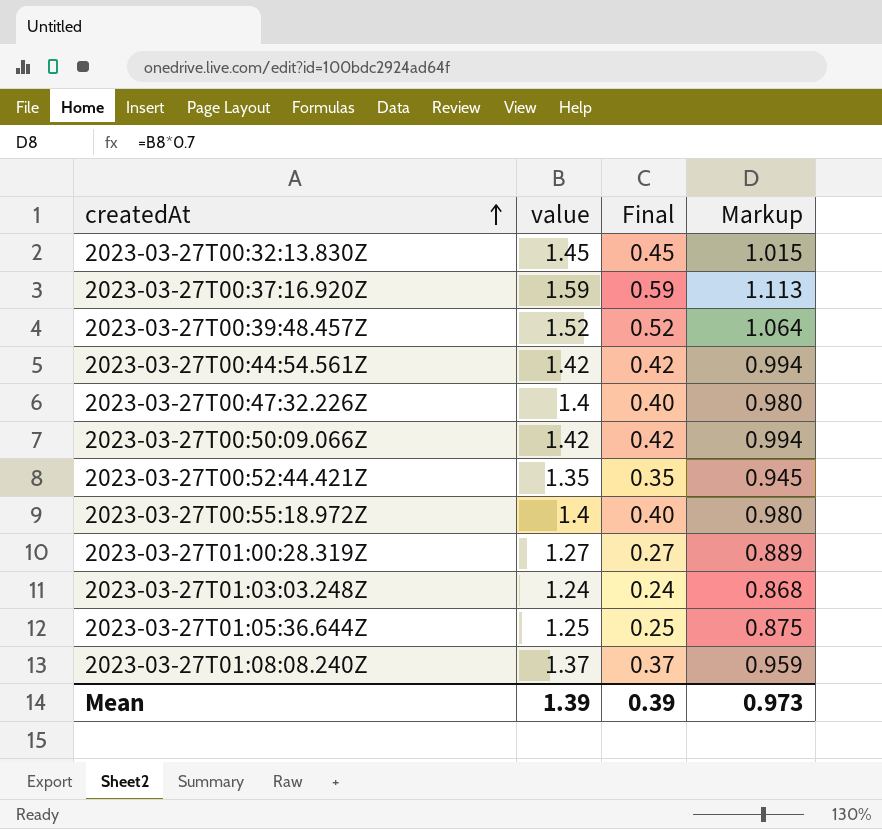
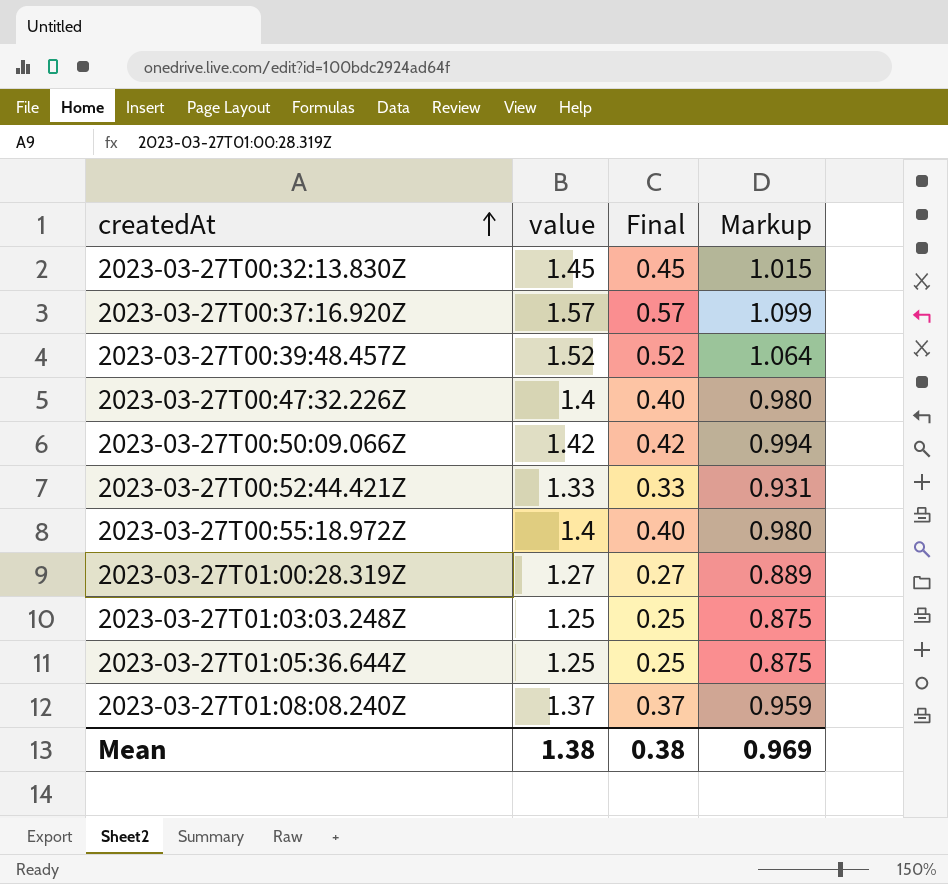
row 2023-03-27T00:44:54.561Z: 1.42 | 0.42 | 0.994 -> none
2023-03-27T00:37:16.920Z | value: 1.59 -> 1.57
2023-03-27T00:37:16.920Z | Final: 0.59 -> 0.57
2023-03-27T00:37:16.920Z | Markup: 1.113 -> 1.099
2023-03-27T00:52:44.421Z | value: 1.35 -> 1.33
2023-03-27T00:52:44.421Z | Final: 0.35 -> 0.33
2023-03-27T00:52:44.421Z | Markup: 0.945 -> 0.931
2023-03-27T01:03:03.248Z | value: 1.24 -> 1.25
2023-03-27T01:03:03.248Z | Final: 0.24 -> 0.25
2023-03-27T01:03:03.248Z | Markup: 0.868 -> 0.875
Mean | value: 1.39 -> 1.38
Mean | Final: 0.39 -> 0.38
Mean | Markup: 0.973 -> 0.969

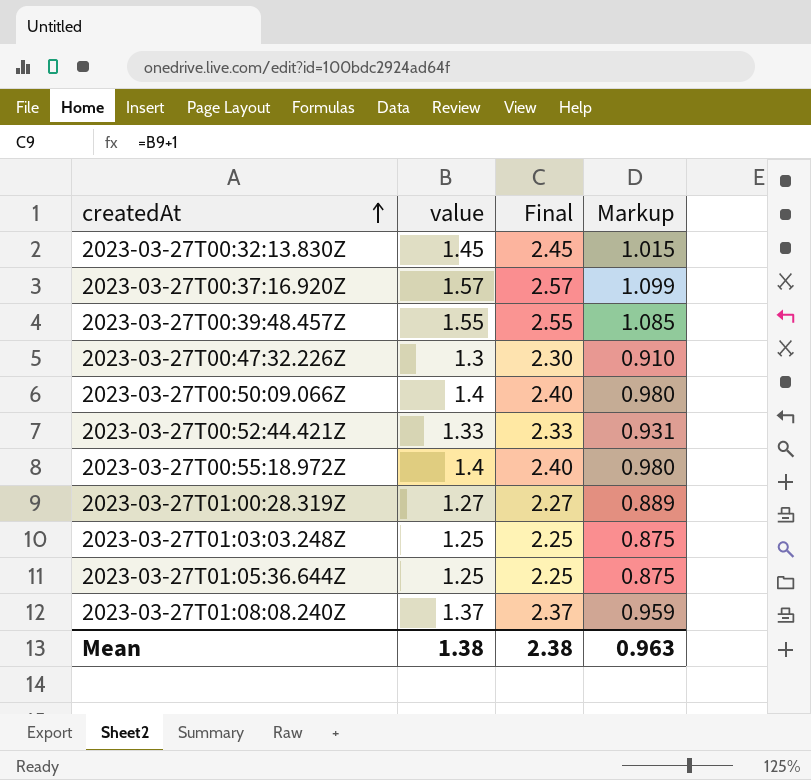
column Final | formula: [value] - 1 -> [value] + 1
2023-03-27T00:39:48.457Z | value: 1.52 -> 1.55
2023-03-27T00:39:48.457Z | Markup: 1.064 -> 1.085
2023-03-27T00:47:32.226Z | value: 1.4 -> 1.3
2023-03-27T00:47:32.226Z | Markup: 0.980 -> 0.910
2023-03-27T00:50:09.066Z | value: 1.42 -> 1.4
2023-03-27T00:50:09.066Z | Markup: 0.994 -> 0.980
Mean | Final: 0.38 -> 2.38
Mean | Markup: 0.969 -> 0.963

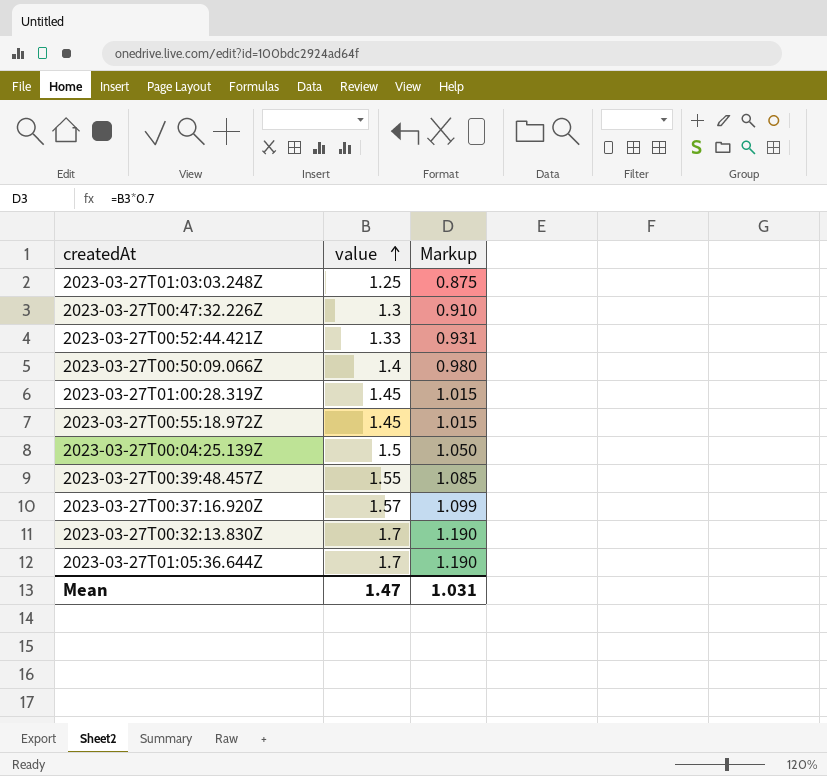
row order: createdAt ascending -> value ascending
column Final | formula: [value] + 1 -> none
row 2023-03-27T01:08:08.240Z: 1.37 | 2.37 | 0.959 -> none
2023-03-27T01:00:28.319Z | value: 1.27 -> 1.45
2023-03-27T01:00:28.319Z | Markup: 0.889 -> 1.015
2023-03-27T00:55:18.972Z | value: 1.4 -> 1.45
2023-03-27T00:55:18.972Z | Markup: 0.980 -> 1.015
row 2023-03-27T00:04:25.139Z: none -> 1.5 | 1.050
2023-03-27T00:32:13.830Z | value: 1.45 -> 1.7
2023-03-27T00:32:13.830Z | Markup: 1.015 -> 1.190
2023-03-27T01:05:36.644Z | value: 1.25 -> 1.7
2023-03-27T01:05:36.644Z | Markup: 0.875 -> 1.190
Mean | value: 1.38 -> 1.47
Mean | Markup: 0.963 -> 1.031

